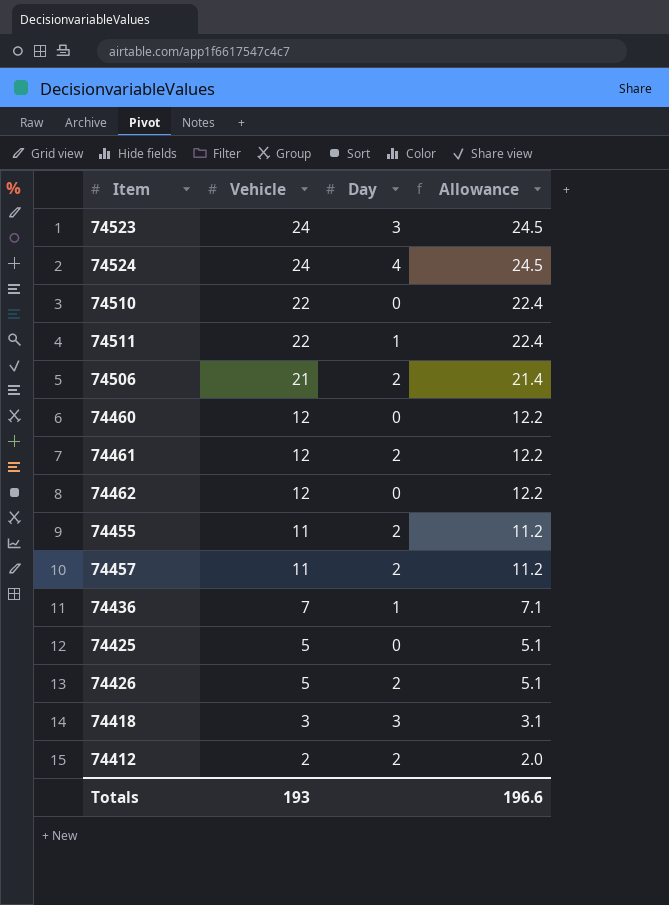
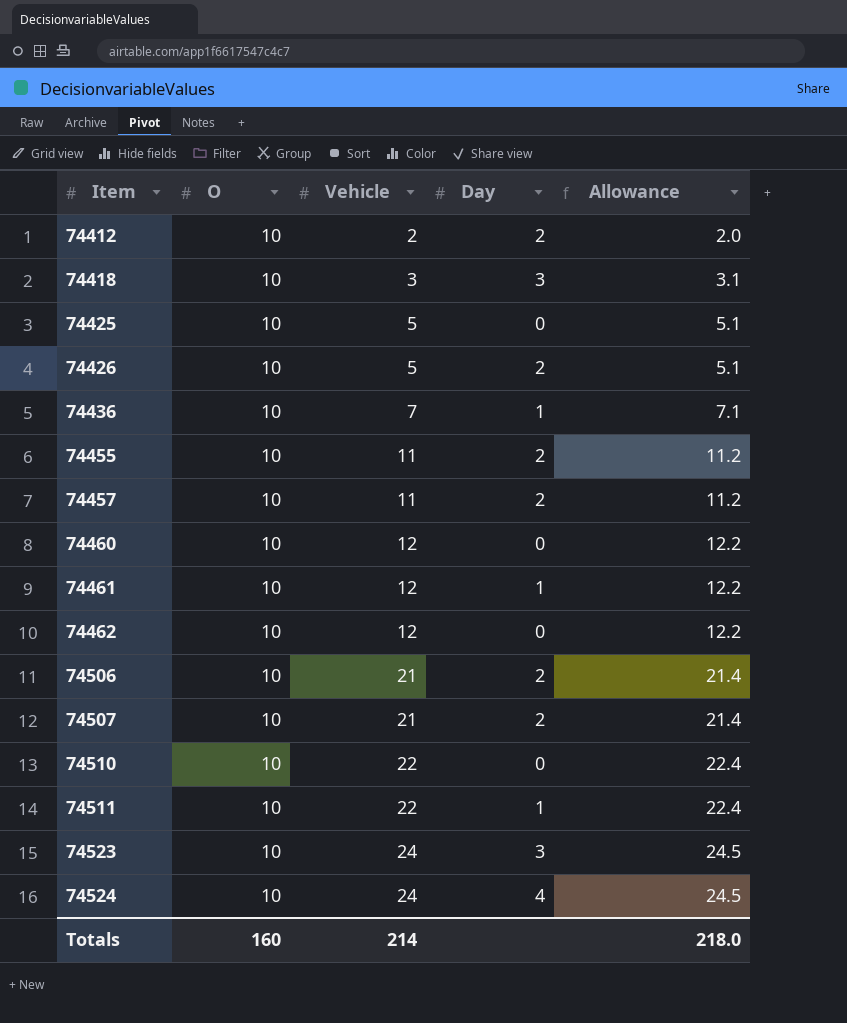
row order: Vehicle descending -> Item ascending
column O | position: none -> 2
74461 | Day: 2 -> 1
row 74507: none -> 10 | 21 | 2 | 21.4
Totals | Vehicle: 193 -> 214
Totals | Allowance: 196.6 -> 218.0

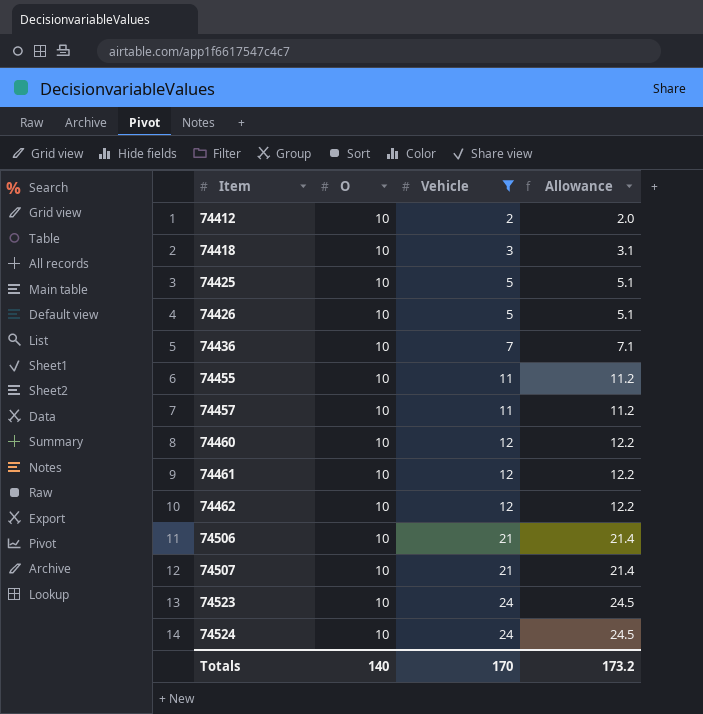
filter: none -> Vehicle != 22
column Day | position: 4 -> none
Totals | O: 160 -> 140
Totals | Vehicle: 214 -> 170
Totals | Allowance: 218.0 -> 173.2

